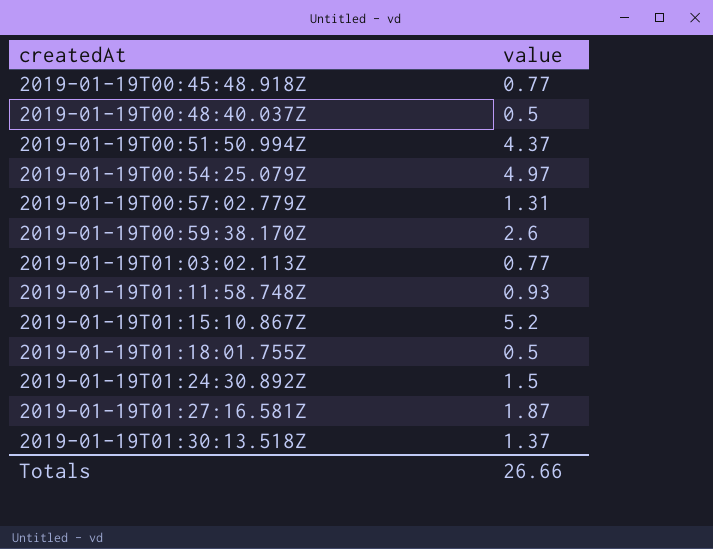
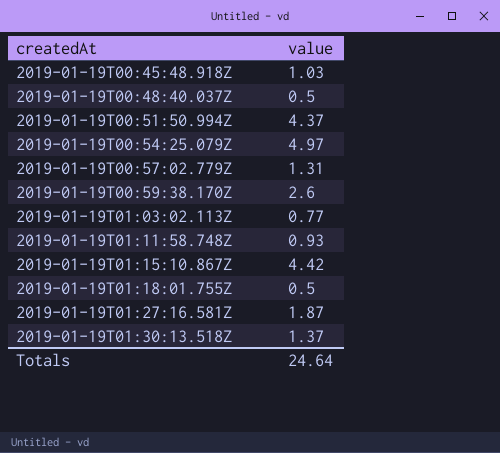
row 2019-01-19T01:24:30.892Z: 1.5 -> none
2019-01-19T00:45:48.918Z | value: 0.77 -> 1.03
2019-01-19T01:15:10.867Z | value: 5.2 -> 4.42
Totals | value: 26.66 -> 24.64

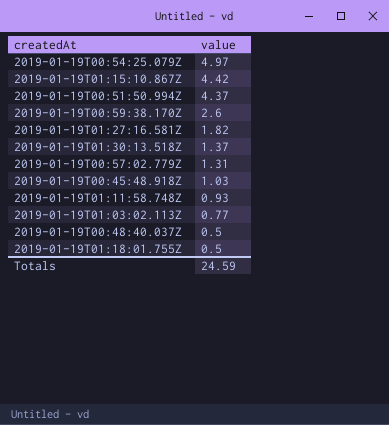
row order: createdAt ascending -> value descending
2019-01-19T01:27:16.581Z | value: 1.87 -> 1.82
Totals | value: 24.64 -> 24.59

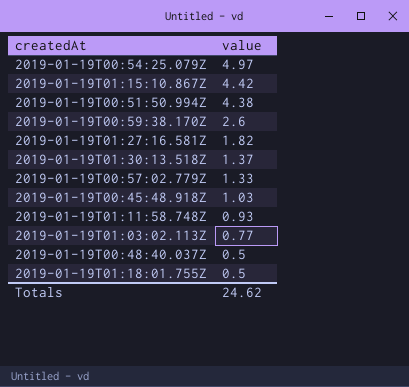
2019-01-19T00:51:50.994Z | value: 4.37 -> 4.38
2019-01-19T00:57:02.779Z | value: 1.31 -> 1.33
Totals | value: 24.59 -> 24.62

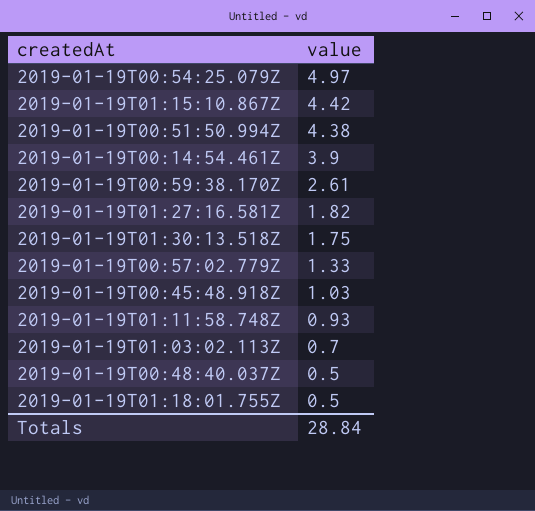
row 2019-01-19T00:14:54.461Z: none -> 3.9
2019-01-19T00:59:38.170Z | value: 2.6 -> 2.61
2019-01-19T01:30:13.518Z | value: 1.37 -> 1.75
2019-01-19T01:03:02.113Z | value: 0.77 -> 0.7
Totals | value: 24.62 -> 28.84

